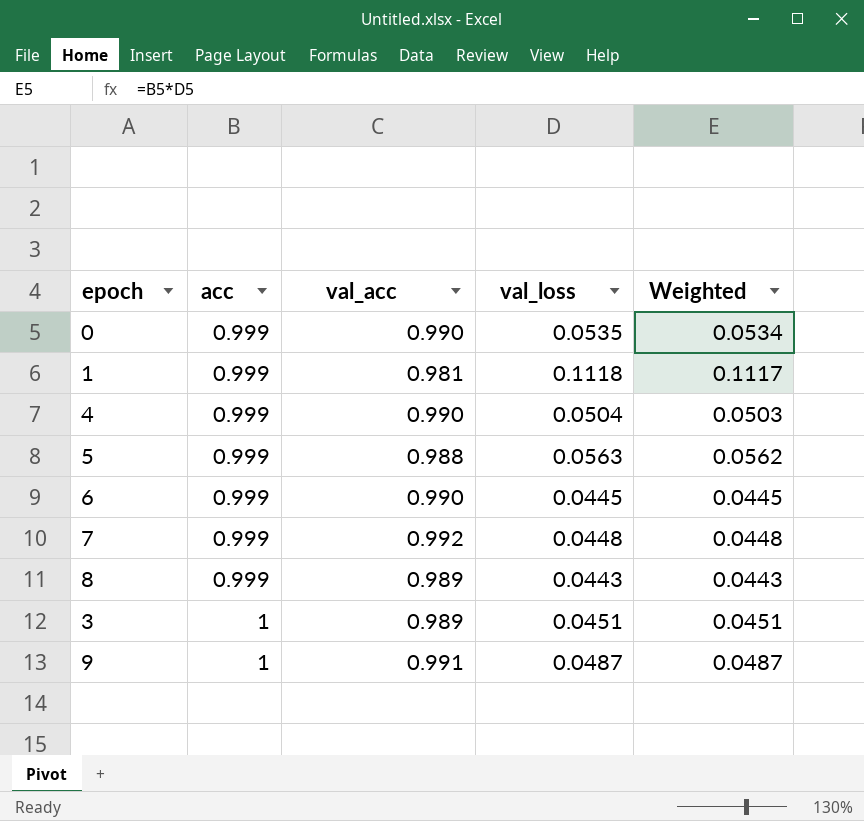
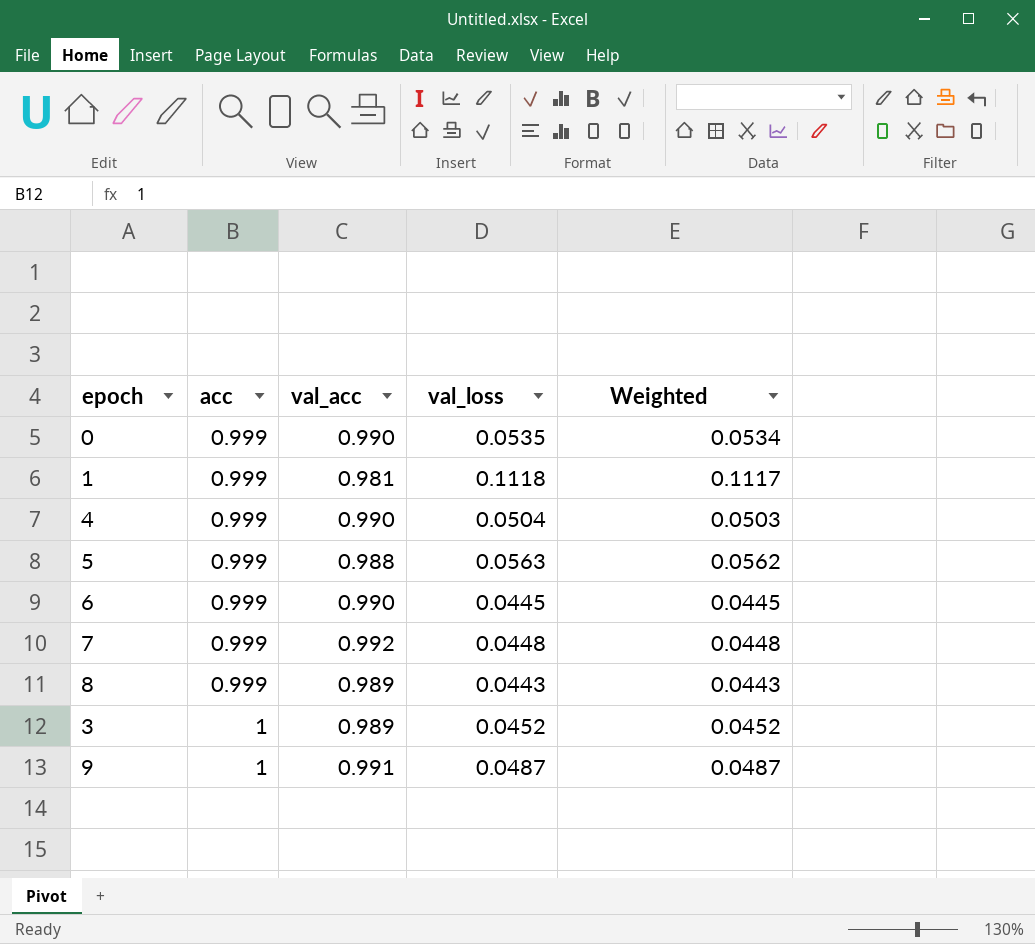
3 | val_loss: 0.0451 -> 0.0452
3 | Weighted: 0.0451 -> 0.0452

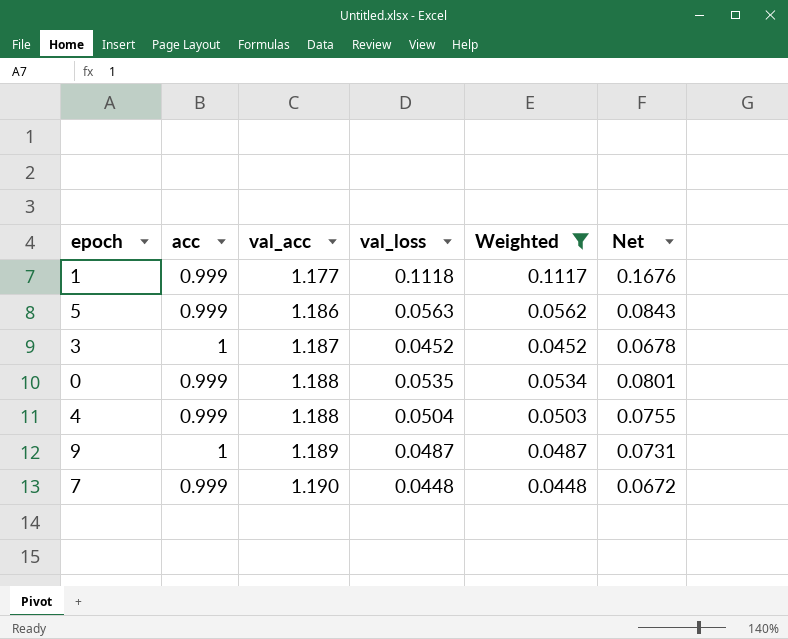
filter: none -> Weighted >= 0.0448
row order: acc ascending -> val_acc ascending
column Net | formula: none -> [Weighted] * 1.5
1 | val_acc: 0.981 -> 1.177
5 | val_acc: 0.988 -> 1.186
3 | val_acc: 0.989 -> 1.187
0 | val_acc: 0.990 -> 1.188
4 | val_acc: 0.990 -> 1.188
9 | val_acc: 0.991 -> 1.189
7 | val_acc: 0.992 -> 1.190

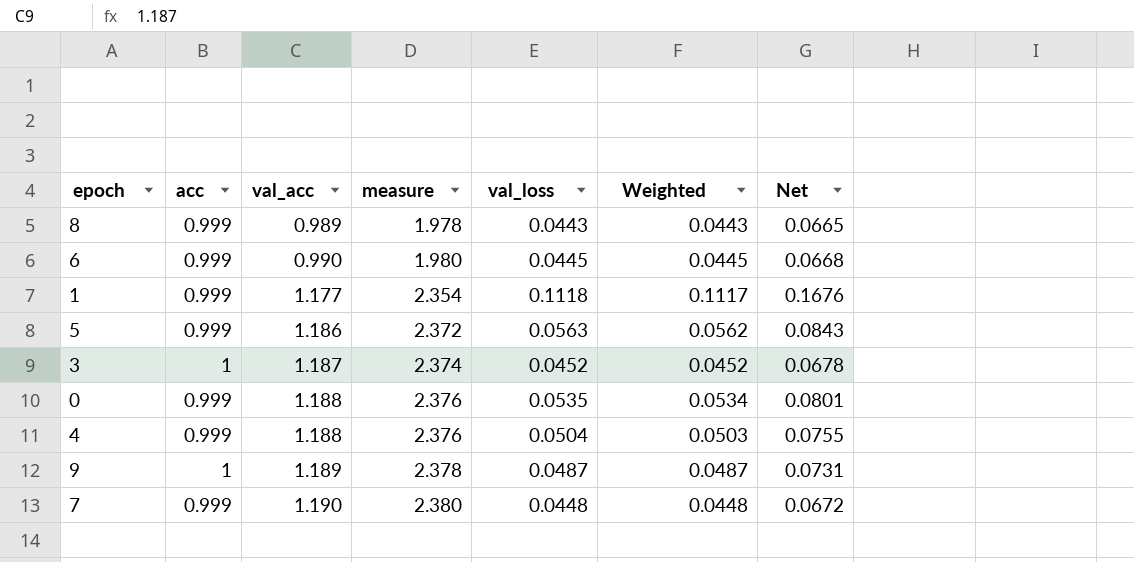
filter: Weighted >= 0.0448 -> none
column measure | formula: none -> [val_acc] * 2

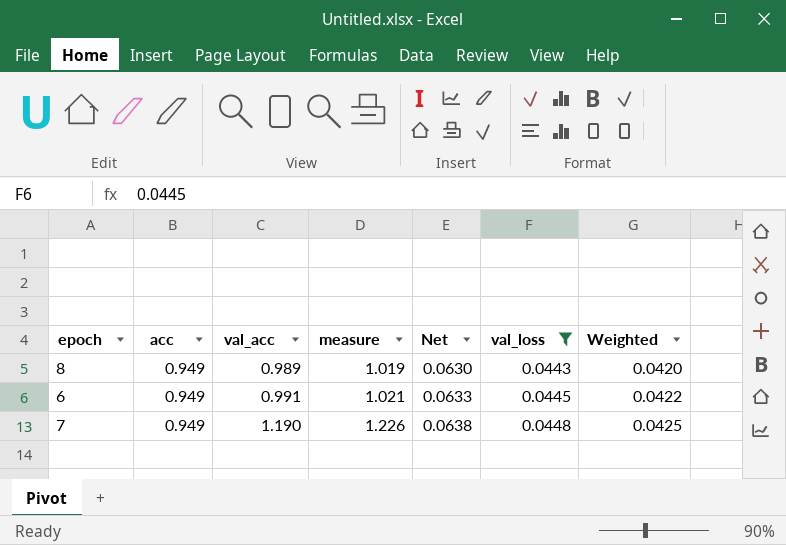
filter: none -> val_loss <= 0.0448
column measure | formula: [val_acc] * 2 -> [val_acc] * 1.03
column Net | position: 7 -> 5
8 | acc: 0.999 -> 0.949
8 | Net: 0.0665 -> 0.0630
8 | Weighted: 0.0443 -> 0.0420
6 | acc: 0.999 -> 0.949
6 | val_acc: 0.990 -> 0.991
6 | Net: 0.0668 -> 0.0633
6 | Weighted: 0.0445 -> 0.0422
7 | acc: 0.999 -> 0.949
7 | Net: 0.0672 -> 0.0638
7 | Weighted: 0.0448 -> 0.0425

